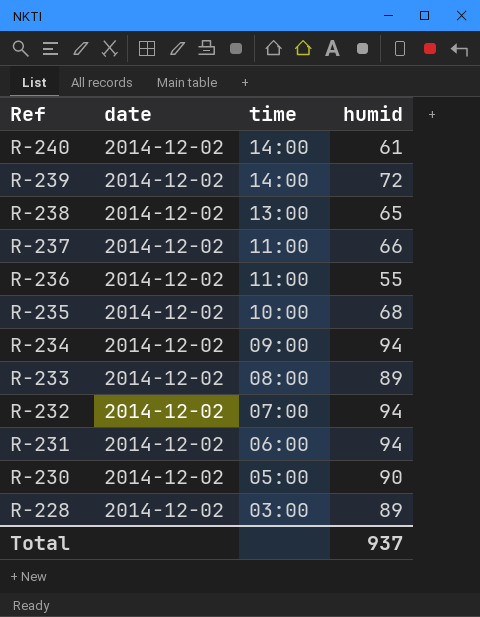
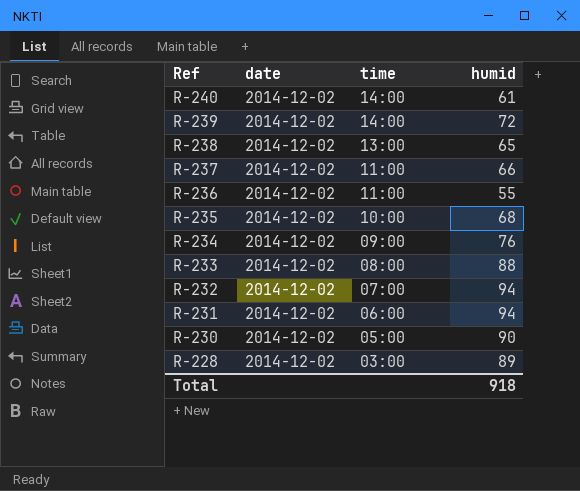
R-234 | humid: 94 -> 76
R-233 | humid: 89 -> 88
Total | humid: 937 -> 918

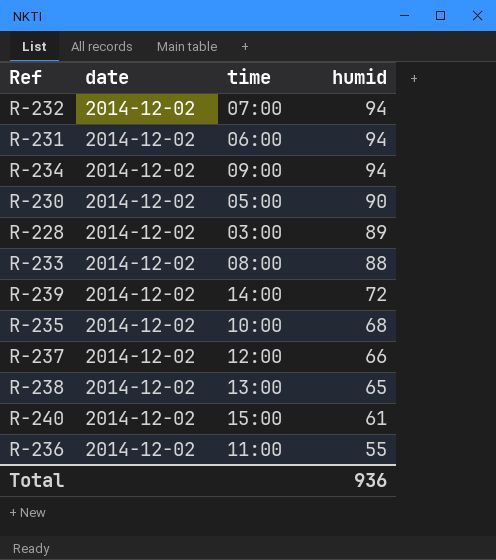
row order: Ref descending -> humid descending
R-234 | humid: 76 -> 94
R-237 | time: 11:00 -> 12:00
R-240 | time: 14:00 -> 15:00
Total | humid: 918 -> 936

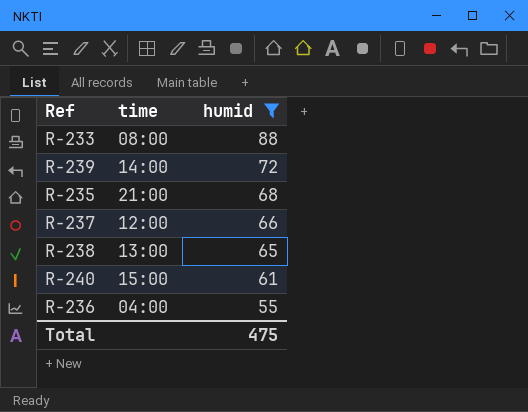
filter: none -> humid <= 88
column date | position: 2 -> none
R-235 | time: 10:00 -> 21:00
R-236 | time: 11:00 -> 04:00
Total | humid: 936 -> 475

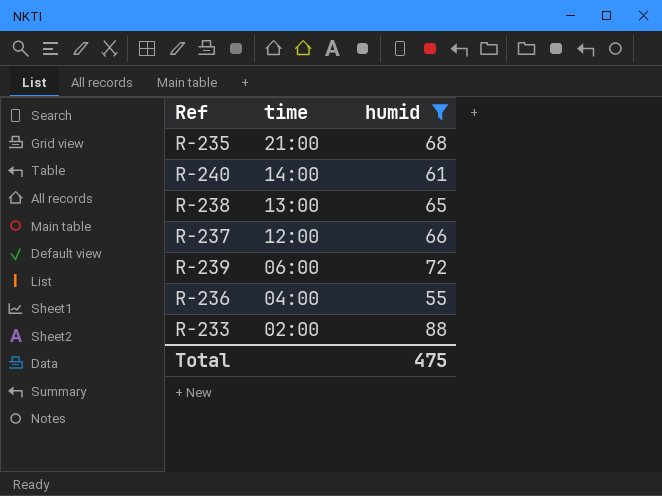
row order: humid descending -> time descending
R-240 | time: 15:00 -> 14:00
R-239 | time: 14:00 -> 06:00
R-233 | time: 08:00 -> 02:00

